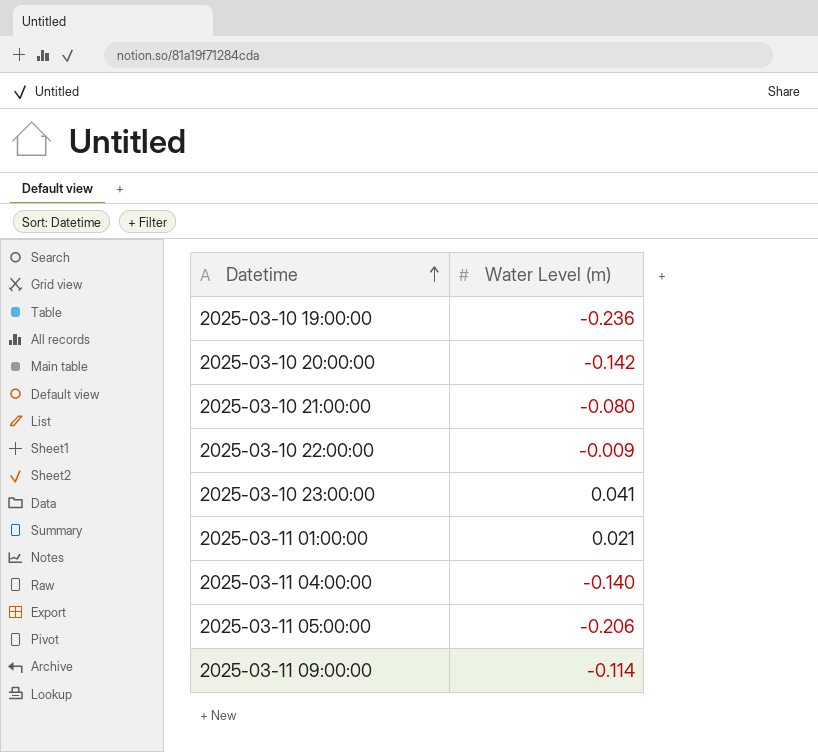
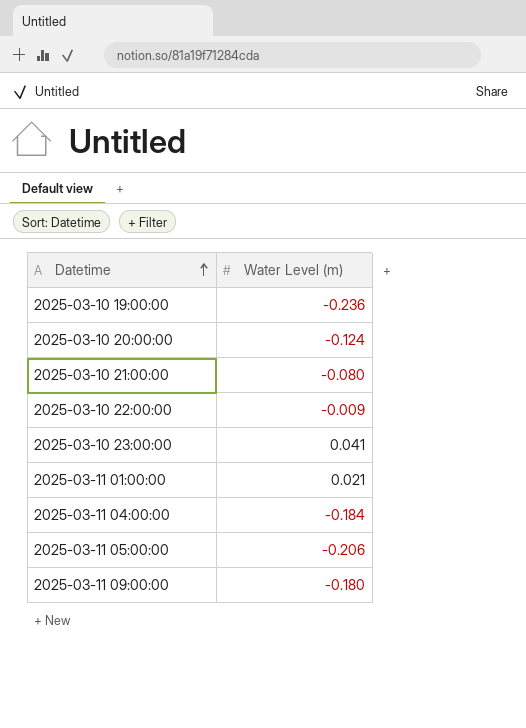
2025-03-10 20:00:00 | Water Level (m): -0.142 -> -0.124
2025-03-11 04:00:00 | Water Level (m): -0.140 -> -0.184
2025-03-11 09:00:00 | Water Level (m): -0.114 -> -0.180

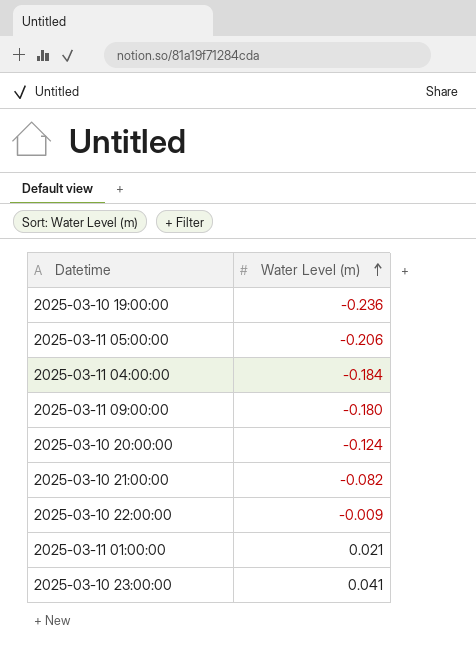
row order: Datetime ascending -> Water Level (m) ascending
2025-03-10 21:00:00 | Water Level (m): -0.080 -> -0.082

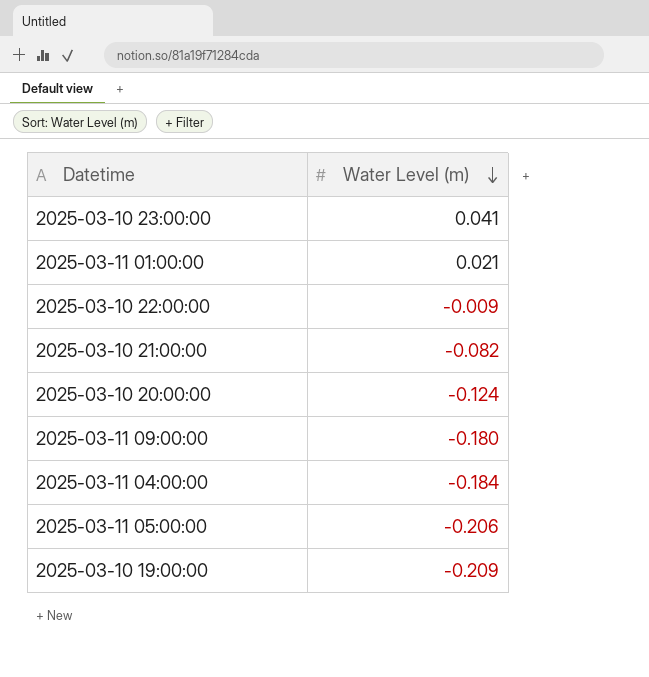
row order: Water Level (m) ascending -> Water Level (m) descending
2025-03-10 19:00:00 | Water Level (m): -0.236 -> -0.209

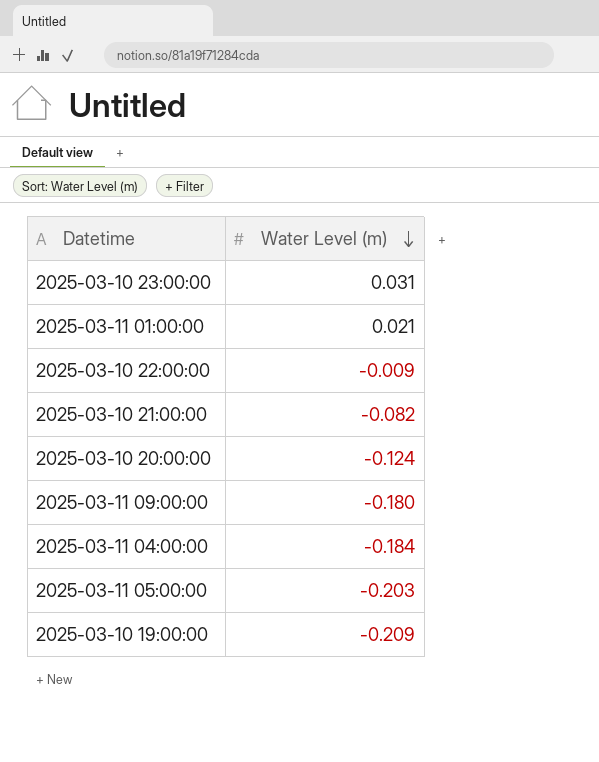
2025-03-10 23:00:00 | Water Level (m): 0.041 -> 0.031
2025-03-11 05:00:00 | Water Level (m): -0.206 -> -0.203

